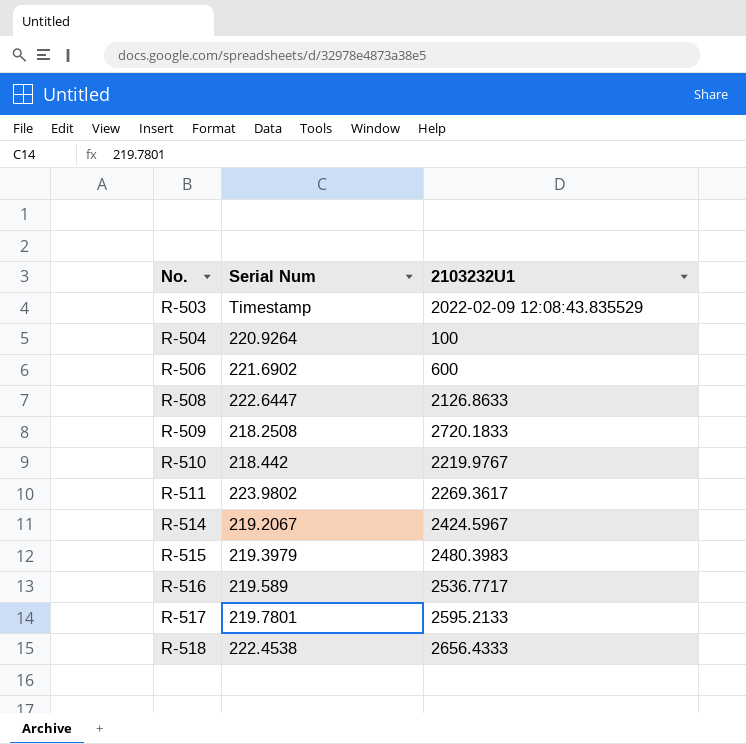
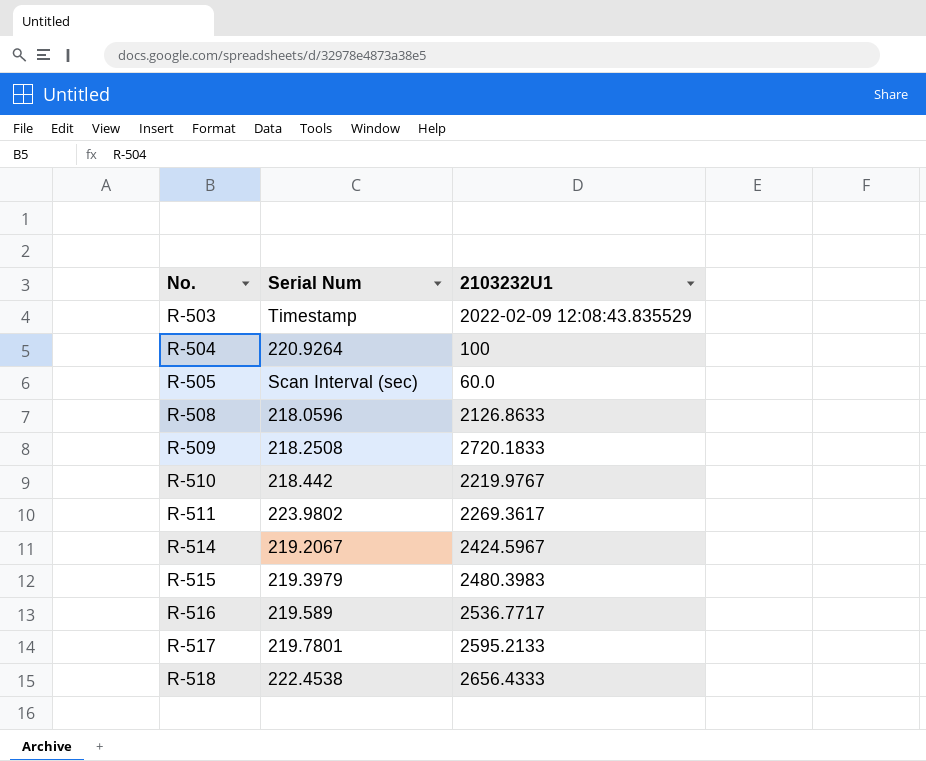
row R-506: 221.6902 | 600 -> none
row R-505: none -> Scan Interval (sec) | 60.0
R-508 | Serial Num: 222.6447 -> 218.0596

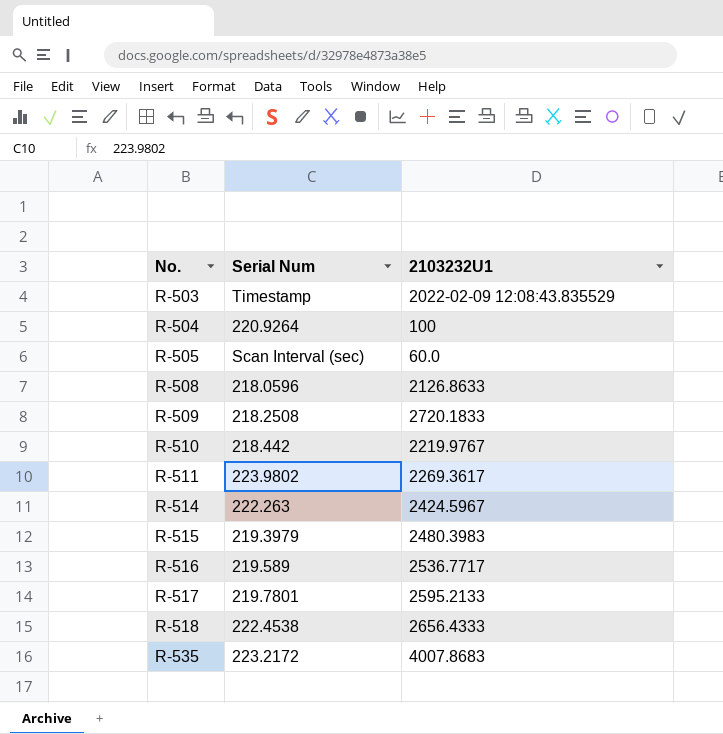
R-514 | Serial Num: 219.2067 -> 222.263
row R-535: none -> 223.2172 | 4007.8683

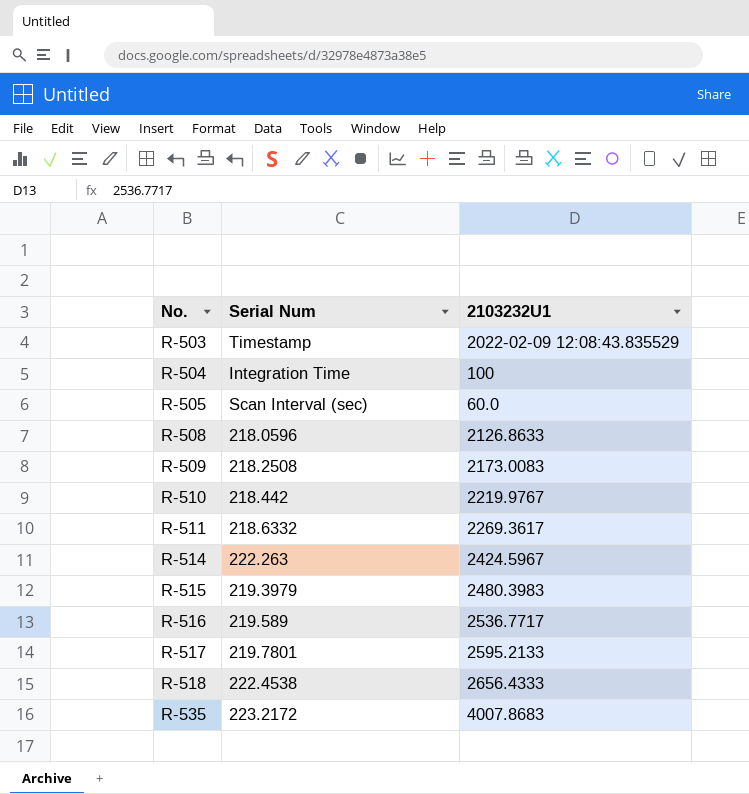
R-504 | Serial Num: 220.9264 -> Integration Time
R-509 | 2103232U1: 2720.1833 -> 2173.0083
R-511 | Serial Num: 223.9802 -> 218.6332

